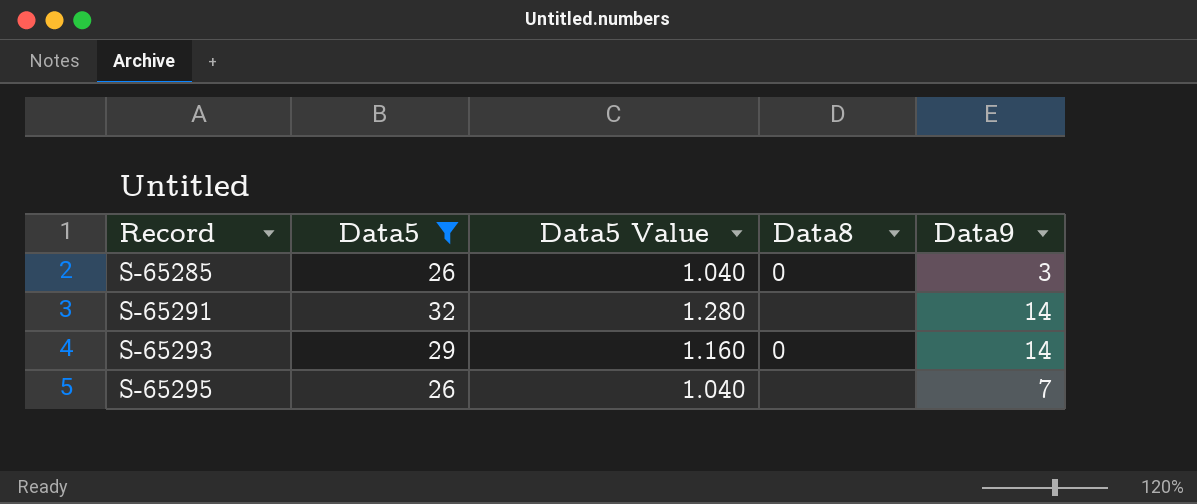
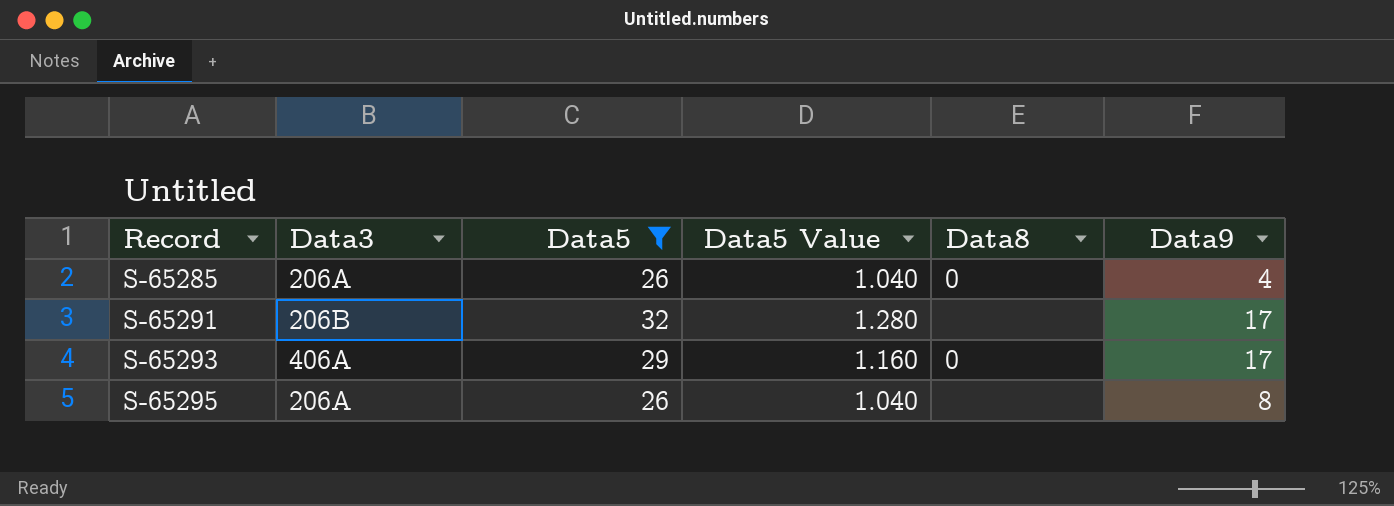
column Data3 | position: none -> 2
S-65285 | Data9: 3 -> 4
S-65291 | Data9: 14 -> 17
S-65293 | Data9: 14 -> 17
S-65295 | Data9: 7 -> 8

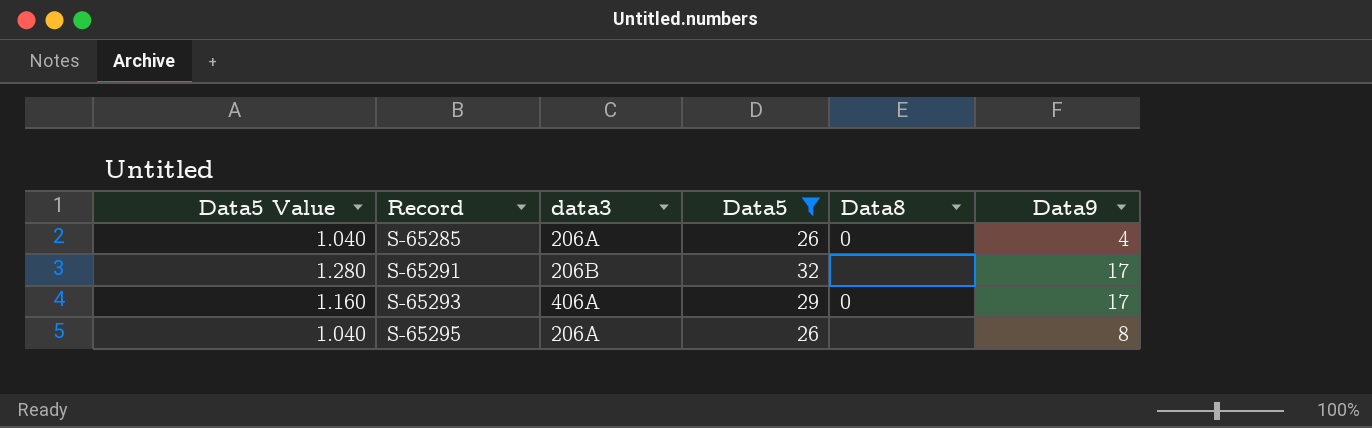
column Data5 Value | position: 4 -> 1
column name: Data3 -> data3

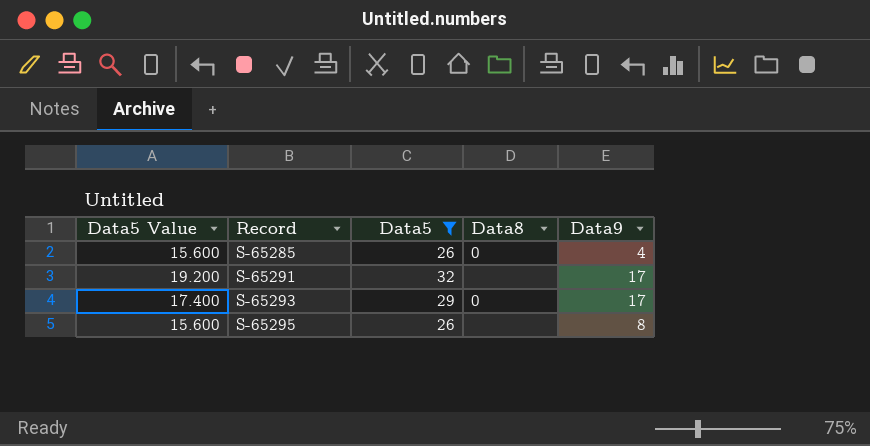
column data3 | position: 3 -> none
column Data5 Value | formula: [Data5] * 0.04 -> [Data5] * 0.6

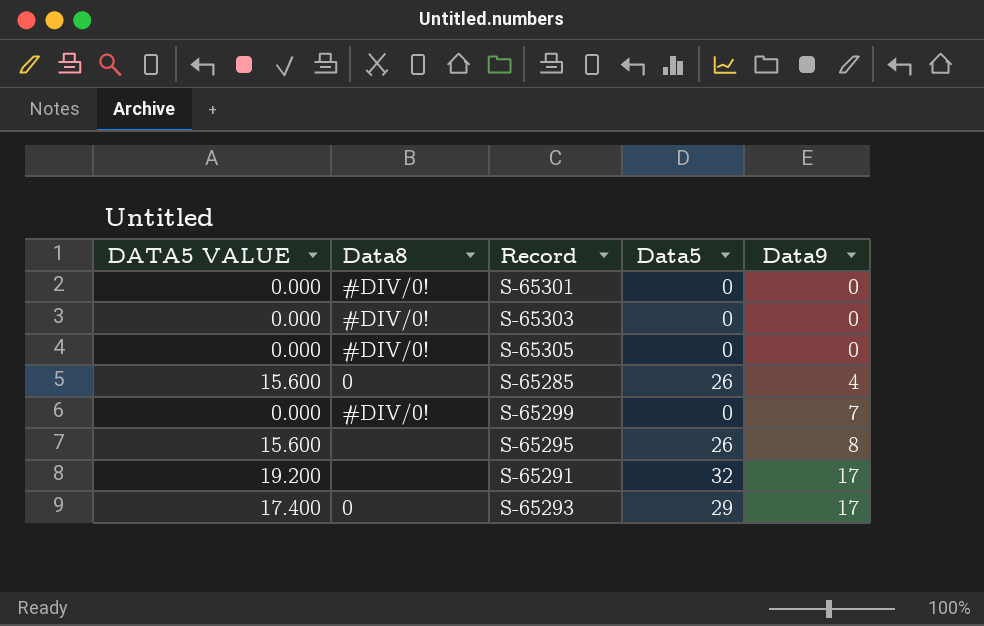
filter: Data5 != 0 -> none
row order: Record ascending -> Data9 ascending
column name: Data5 Value -> DATA5 VALUE
column Data8 | position: 4 -> 2

